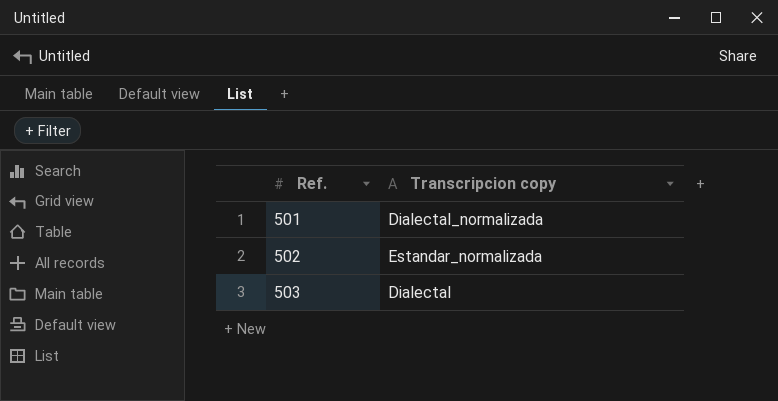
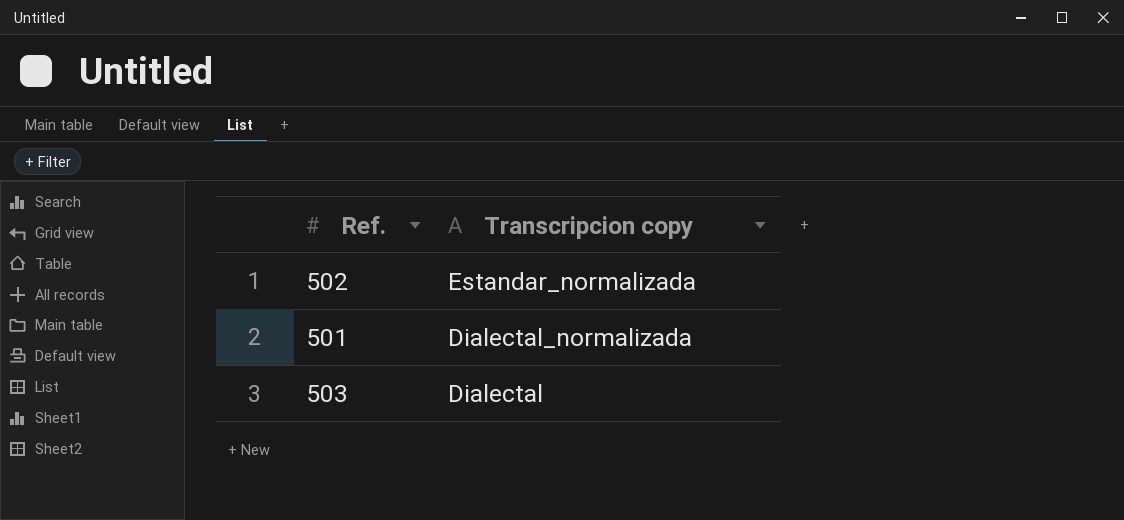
row order: Ref. ascending -> Transcripcion copy descending

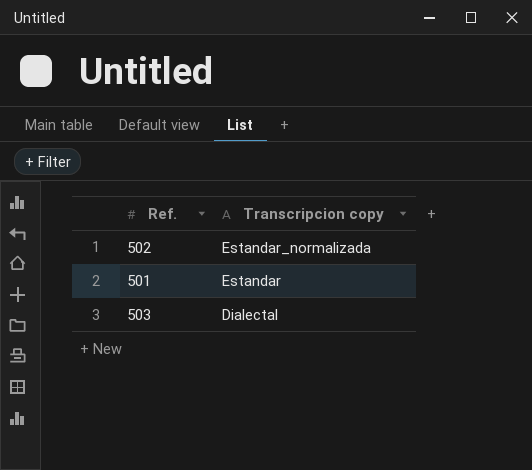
501 | Transcripcion copy: Dialectal_normalizada -> Estandar

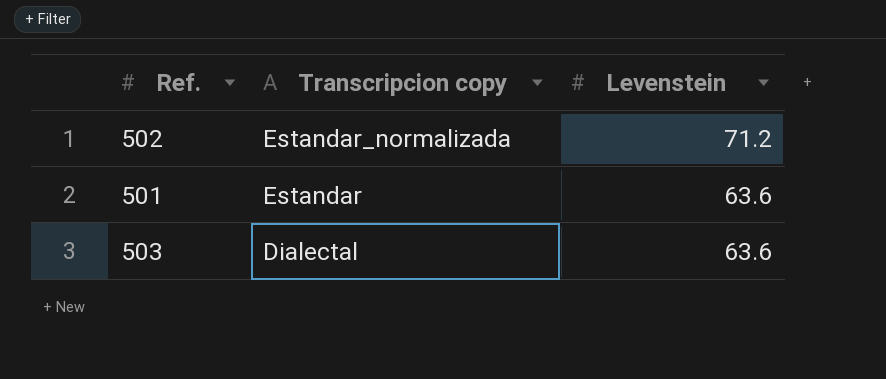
column Levenstein | position: none -> 3

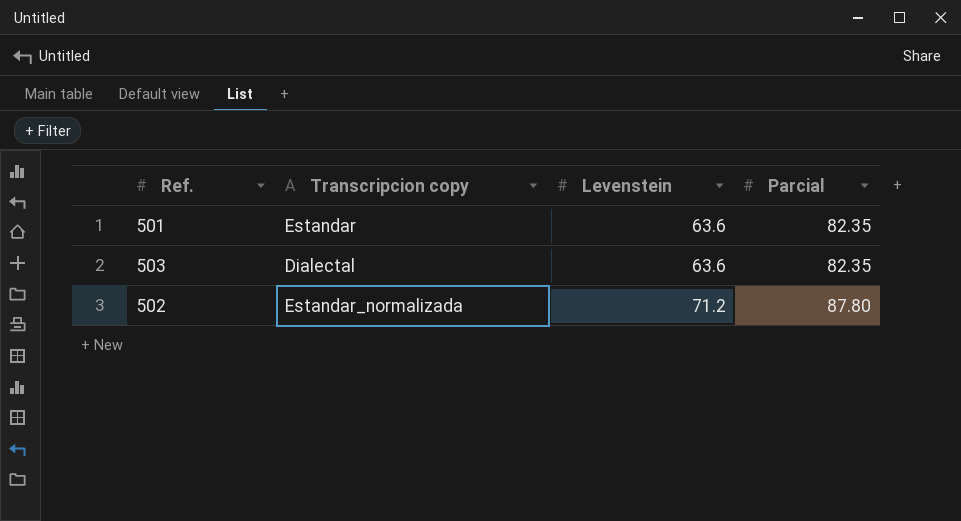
row order: Transcripcion copy descending -> Levenstein ascending
column Parcial | position: none -> 4

